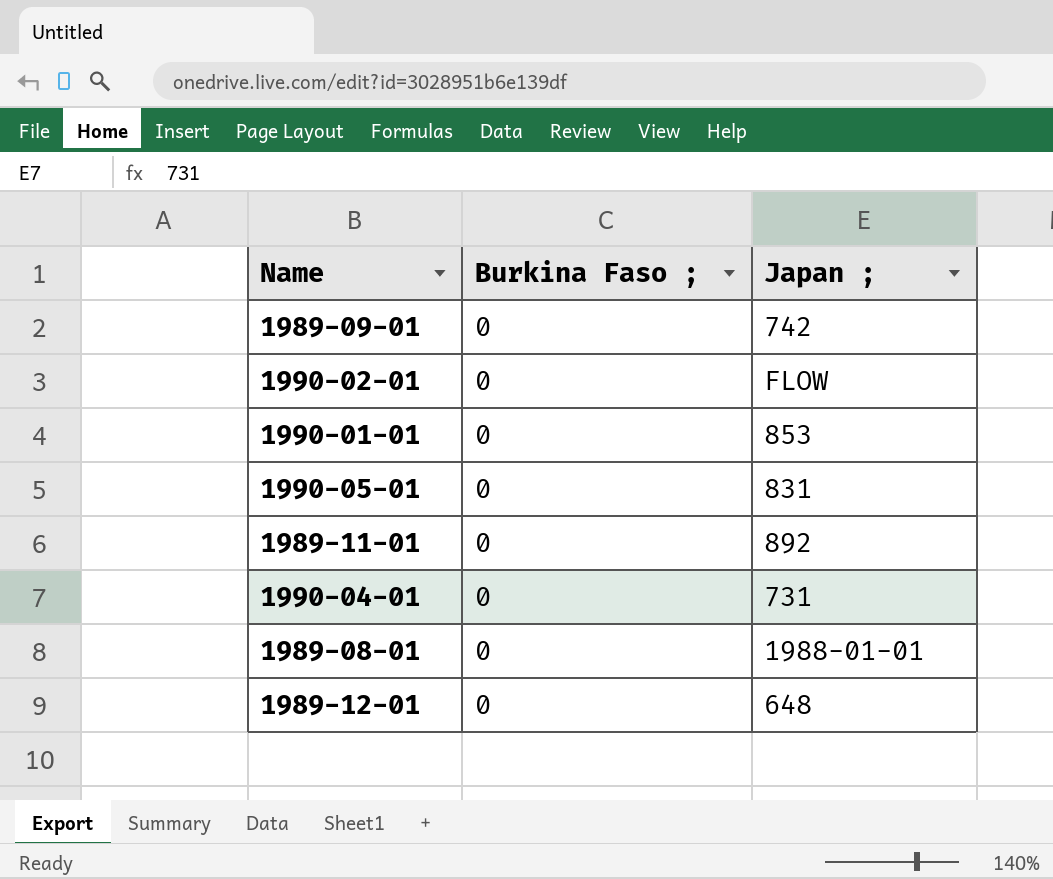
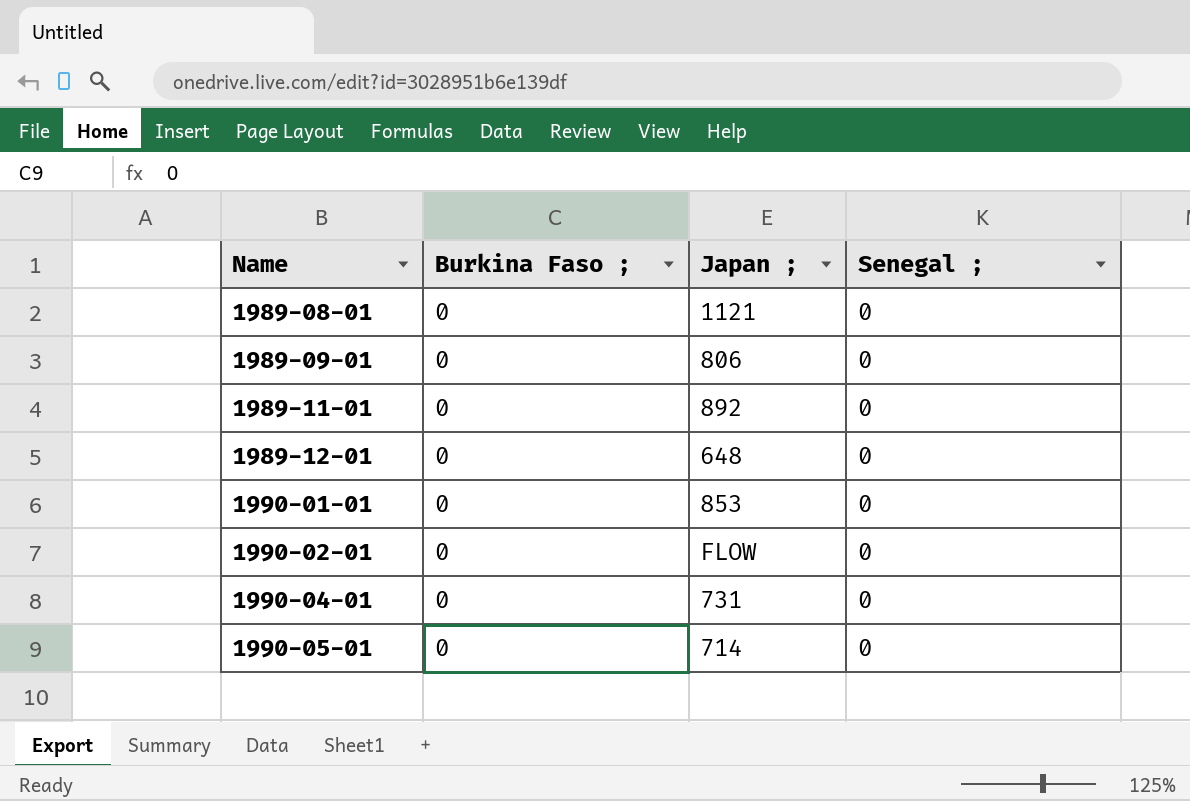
row order: none -> Name ascending
column Senegal ; | position: none -> 4
1989-08-01 | Japan ;: 1988-01-01 -> 1121
1989-09-01 | Japan ;: 742 -> 806
1990-05-01 | Japan ;: 831 -> 714

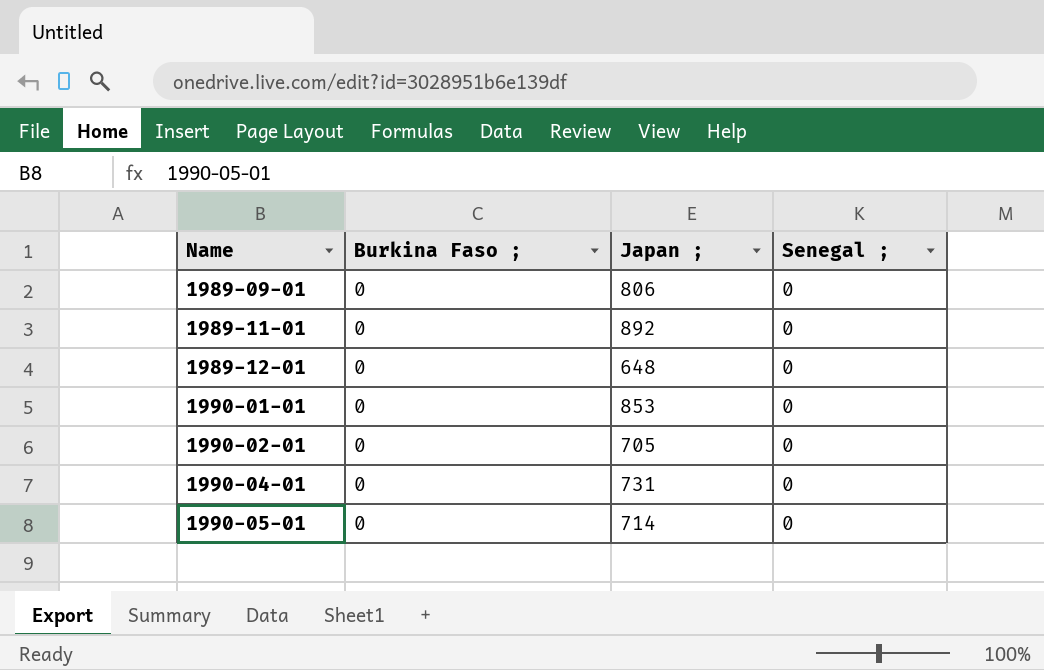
row 1989-08-01: 0 | 1121 | 0 -> none
1990-02-01 | Japan ;: FLOW -> 705

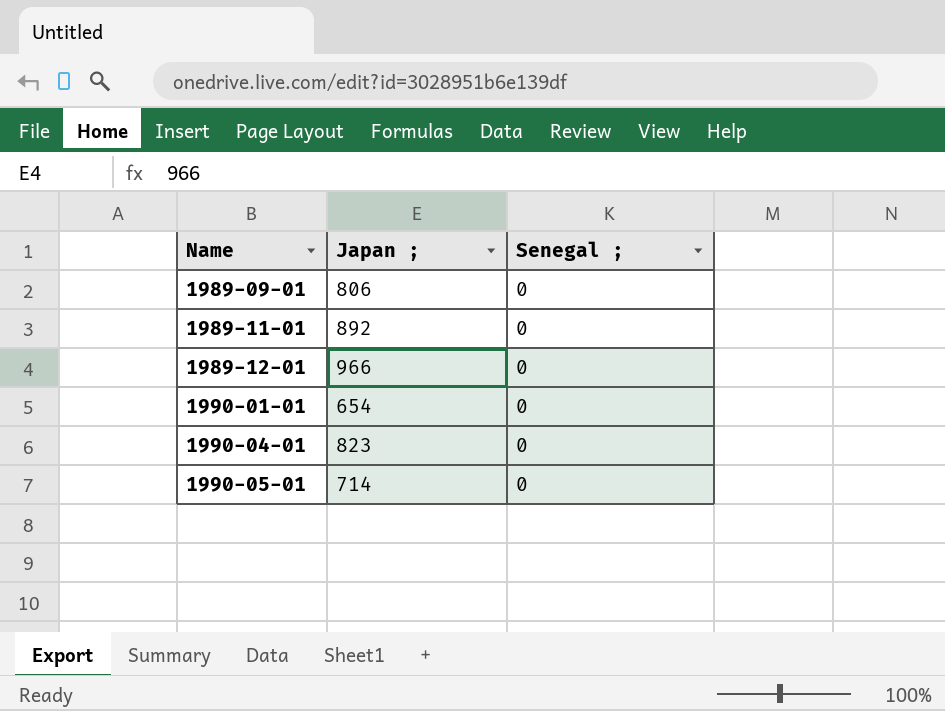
column Burkina Faso ; | position: 2 -> none
row 1990-02-01: 0 | 705 | 0 -> none
1989-12-01 | Japan ;: 648 -> 966
1990-01-01 | Japan ;: 853 -> 654
1990-04-01 | Japan ;: 731 -> 823

